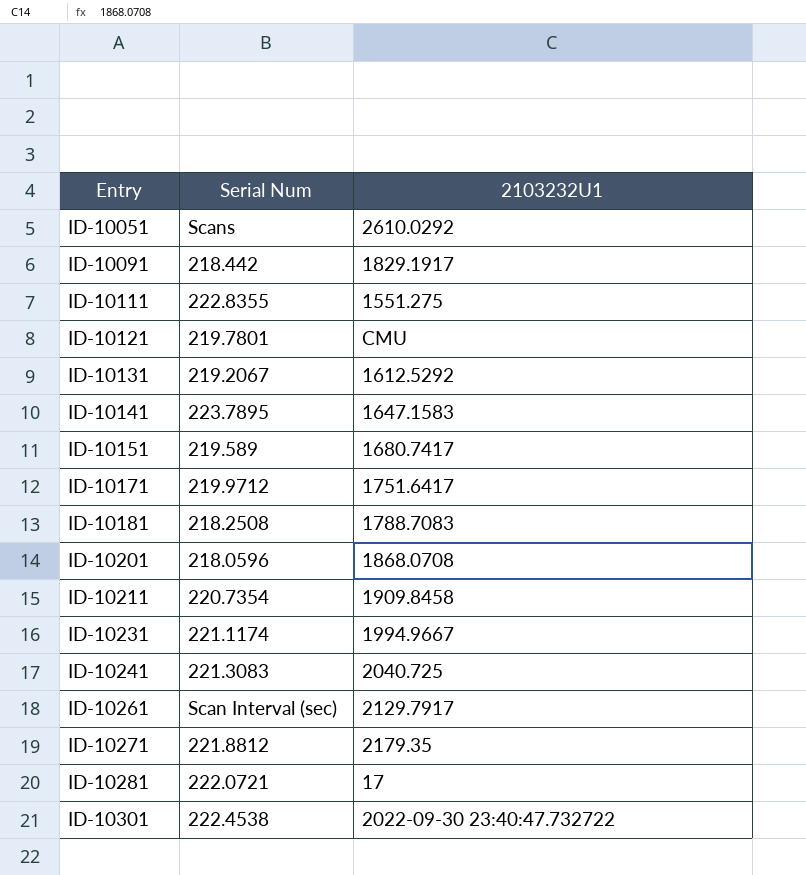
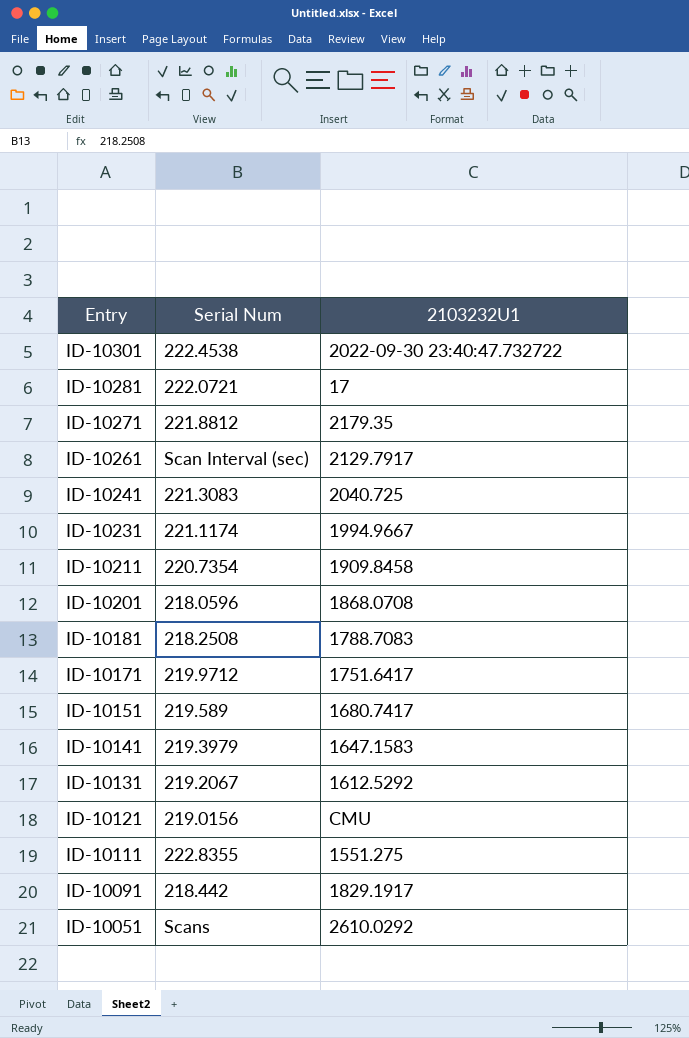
row order: Entry ascending -> Entry descending
ID-10141 | Serial Num: 223.7895 -> 219.3979
ID-10121 | Serial Num: 219.7801 -> 219.0156

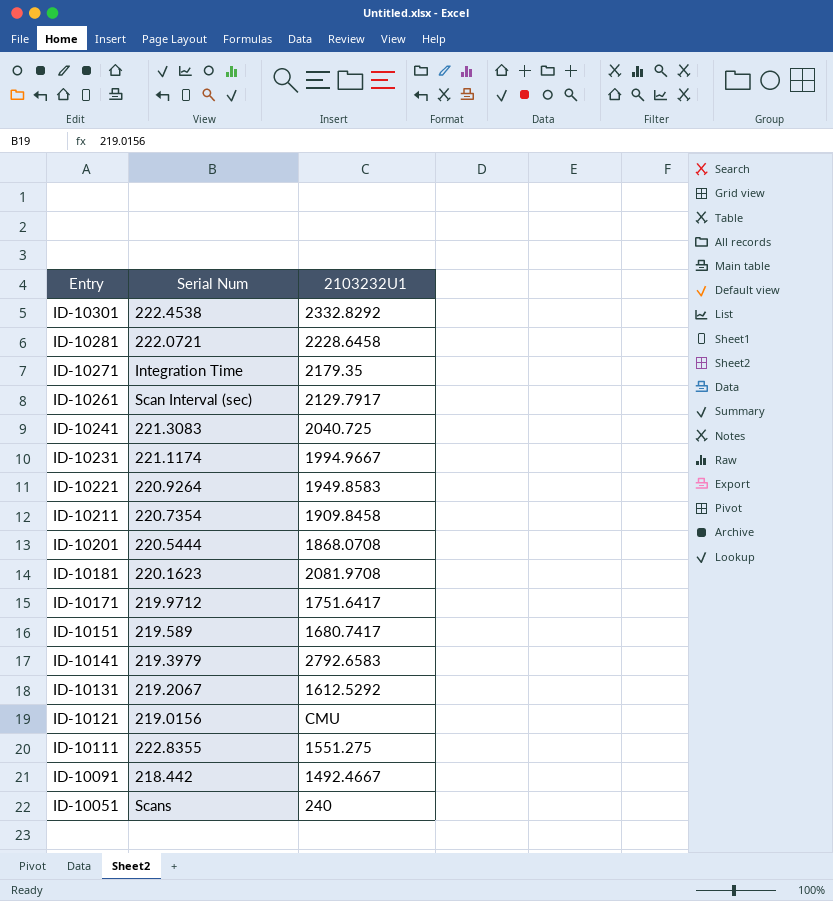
ID-10301 | 2103232U1: 2022-09-30 23:40:47.732722 -> 2332.8292
ID-10281 | 2103232U1: 17 -> 2228.6458
ID-10271 | Serial Num: 221.8812 -> Integration Time
row ID-10221: none -> 220.9264 | 1949.8583
ID-10201 | Serial Num: 218.0596 -> 220.5444
ID-10181 | Serial Num: 218.2508 -> 220.1623
ID-10181 | 2103232U1: 1788.7083 -> 2081.9708
ID-10141 | 2103232U1: 1647.1583 -> 2792.6583
ID-10091 | 2103232U1: 1829.1917 -> 1492.4667
ID-10051 | 2103232U1: 2610.0292 -> 240

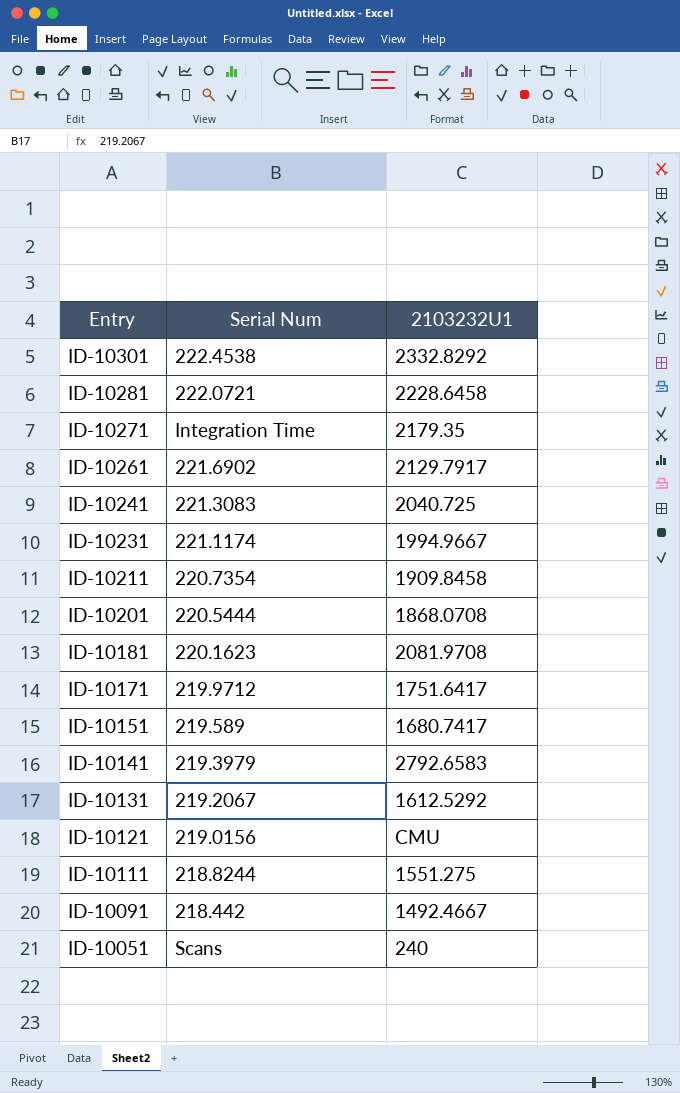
row ID-10221: 220.9264 | 1949.8583 -> none
ID-10261 | Serial Num: Scan Interval (sec) -> 221.6902
ID-10111 | Serial Num: 222.8355 -> 218.8244

